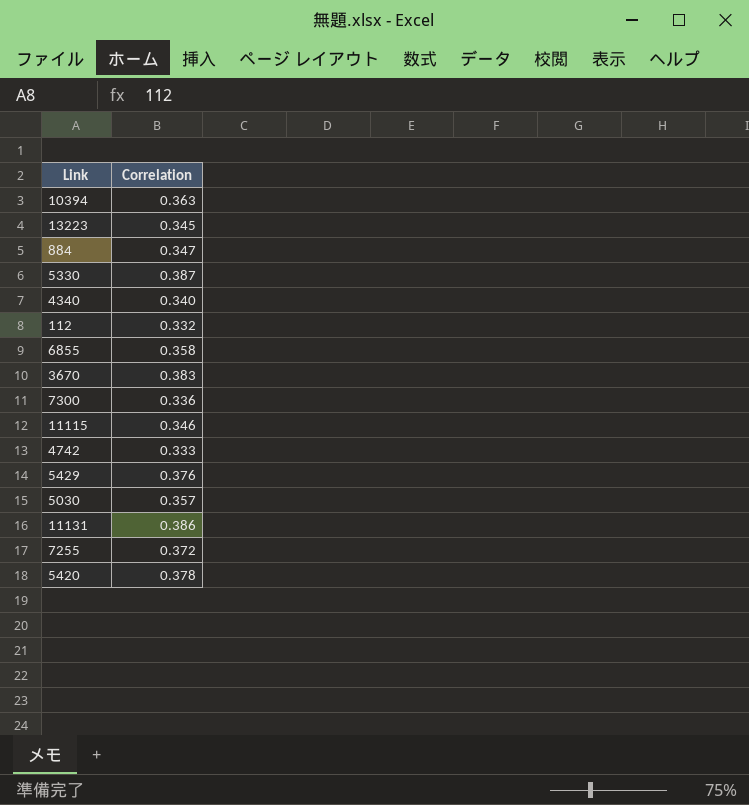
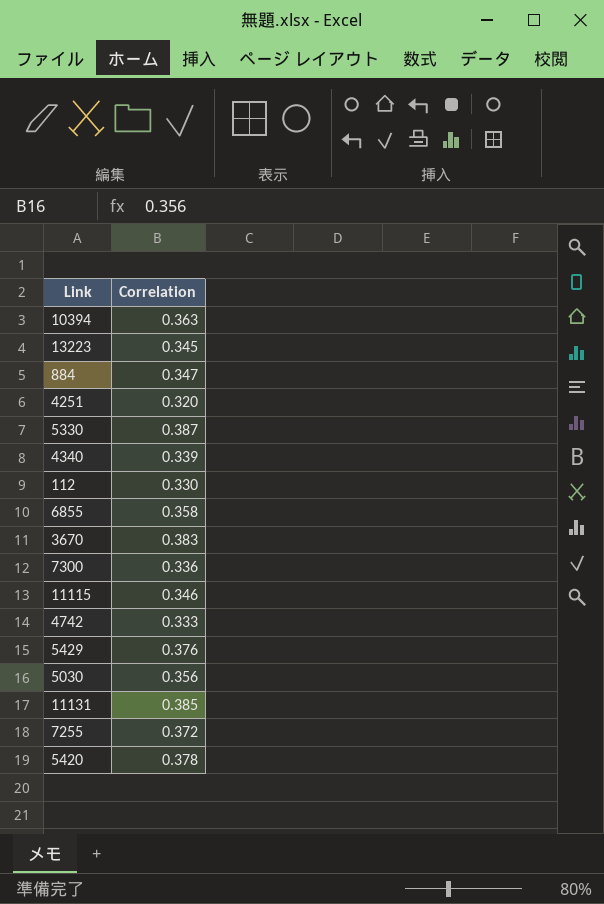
row 4251: none -> 0.320
4340 | Correlation: 0.340 -> 0.339
112 | Correlation: 0.332 -> 0.330
5030 | Correlation: 0.357 -> 0.356
11131 | Correlation: 0.386 -> 0.385

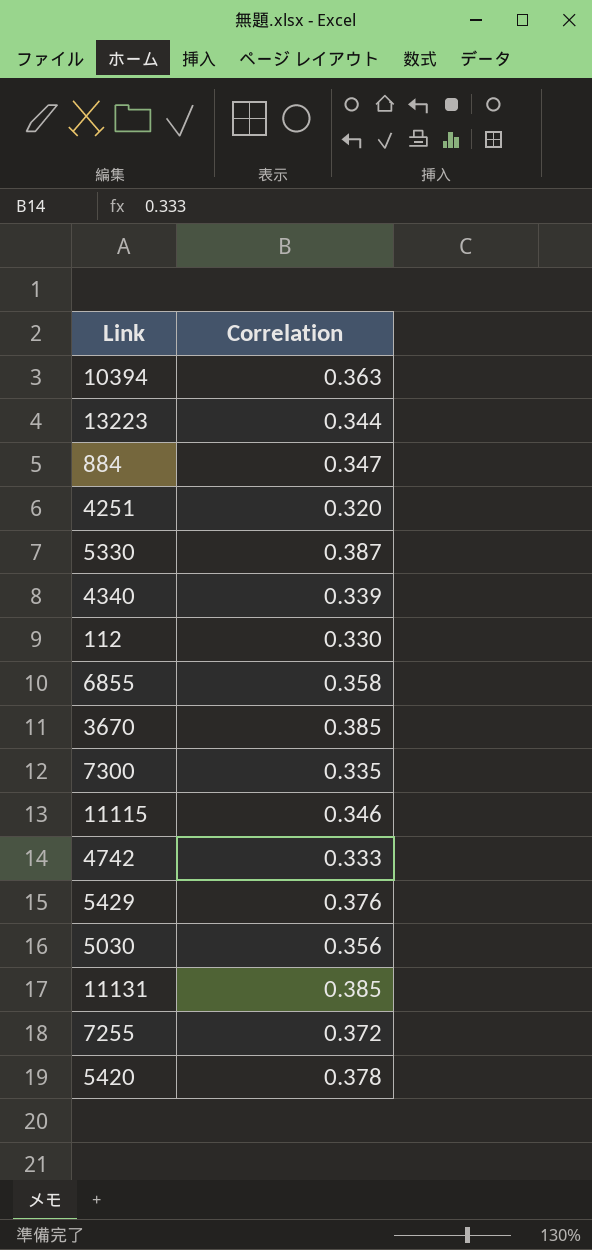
13223 | Correlation: 0.345 -> 0.344
3670 | Correlation: 0.383 -> 0.385
7300 | Correlation: 0.336 -> 0.335

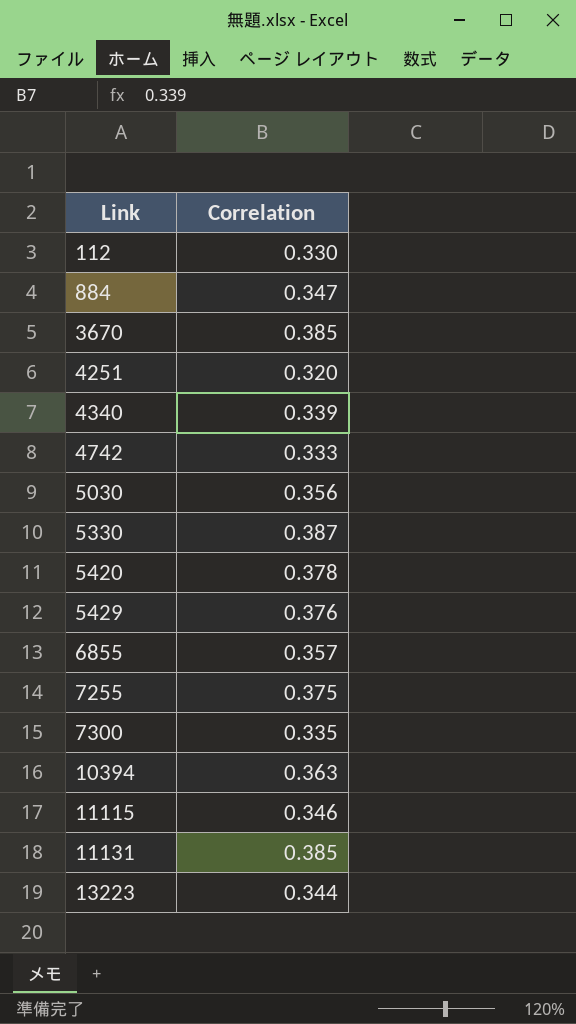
row order: none -> Link ascending
6855 | Correlation: 0.358 -> 0.357
7255 | Correlation: 0.372 -> 0.375

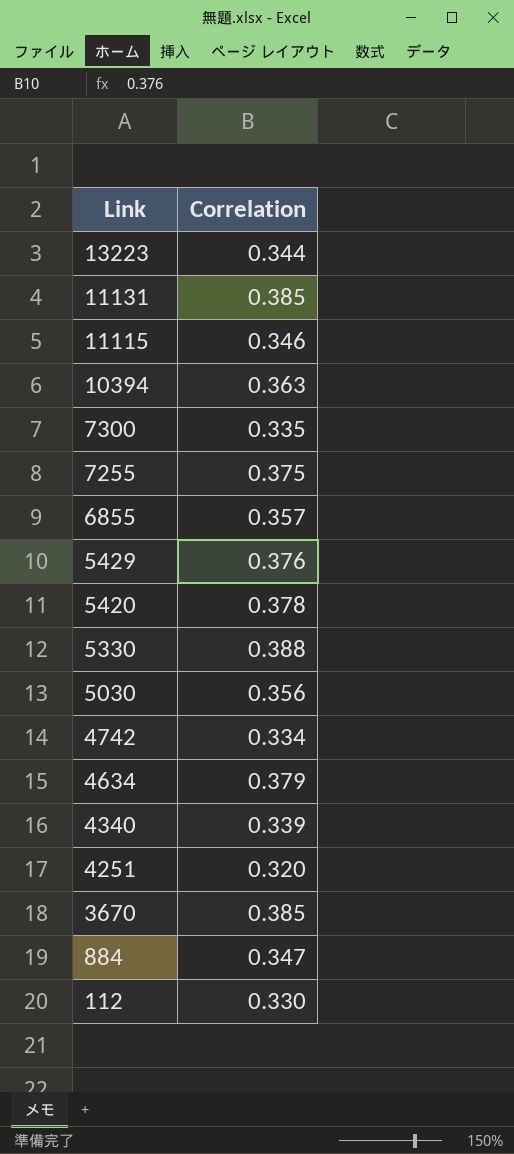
row order: Link ascending -> Link descending
5330 | Correlation: 0.387 -> 0.388
4742 | Correlation: 0.333 -> 0.334
row 4634: none -> 0.379

